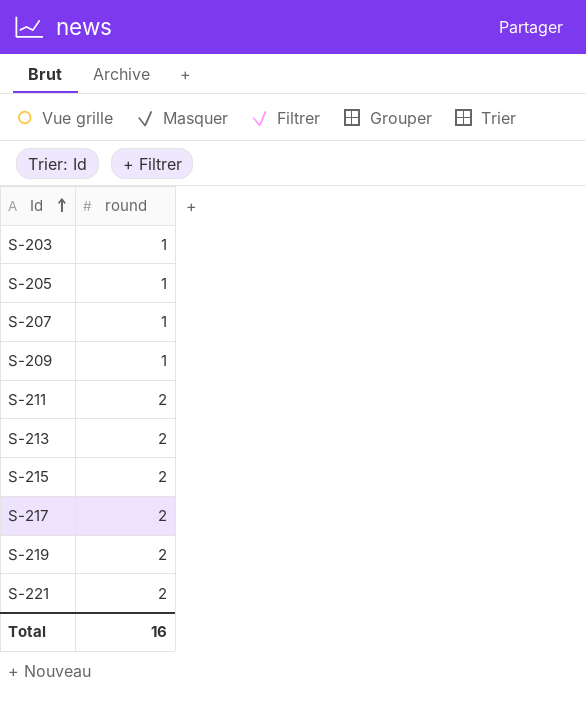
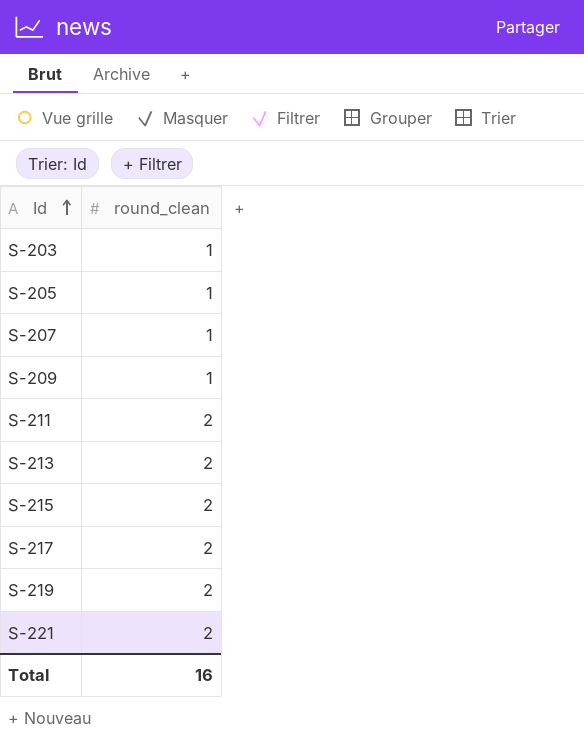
column name: round -> round_clean

